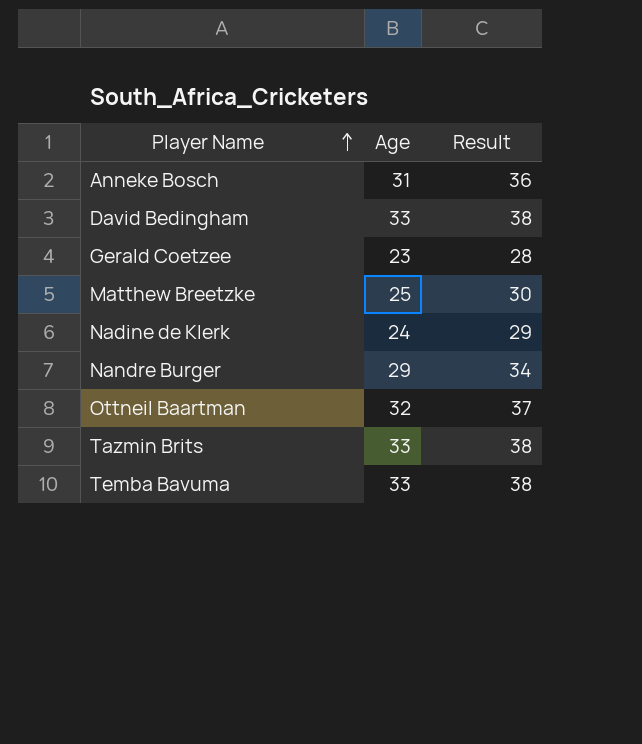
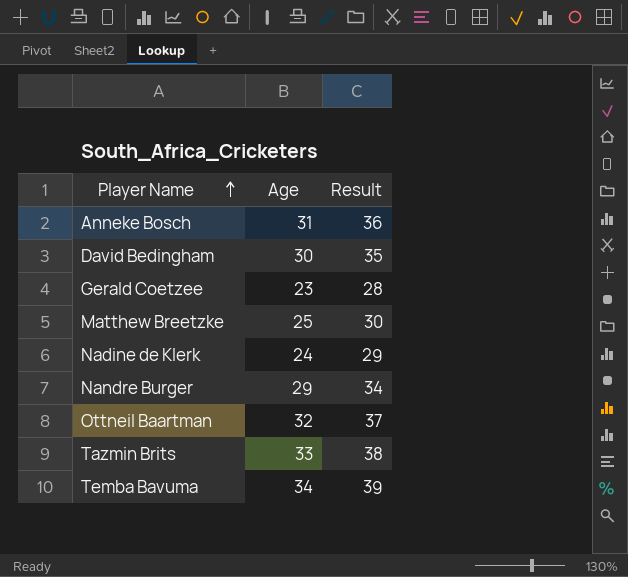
David Bedingham | Age: 33 -> 30
David Bedingham | Result: 38 -> 35
Temba Bavuma | Age: 33 -> 34
Temba Bavuma | Result: 38 -> 39

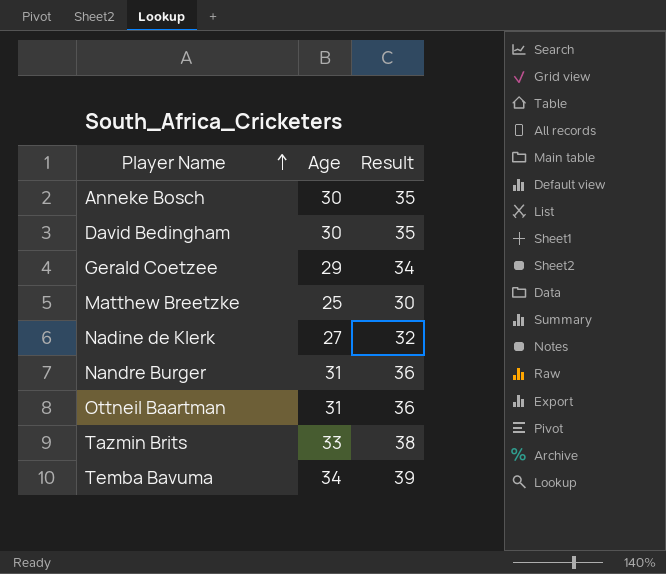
Anneke Bosch | Age: 31 -> 30
Anneke Bosch | Result: 36 -> 35
Gerald Coetzee | Age: 23 -> 29
Gerald Coetzee | Result: 28 -> 34
Nadine de Klerk | Age: 24 -> 27
Nadine de Klerk | Result: 29 -> 32
Nandre Burger | Age: 29 -> 31
Nandre Burger | Result: 34 -> 36
Ottneil Baartman | Age: 32 -> 31
Ottneil Baartman | Result: 37 -> 36

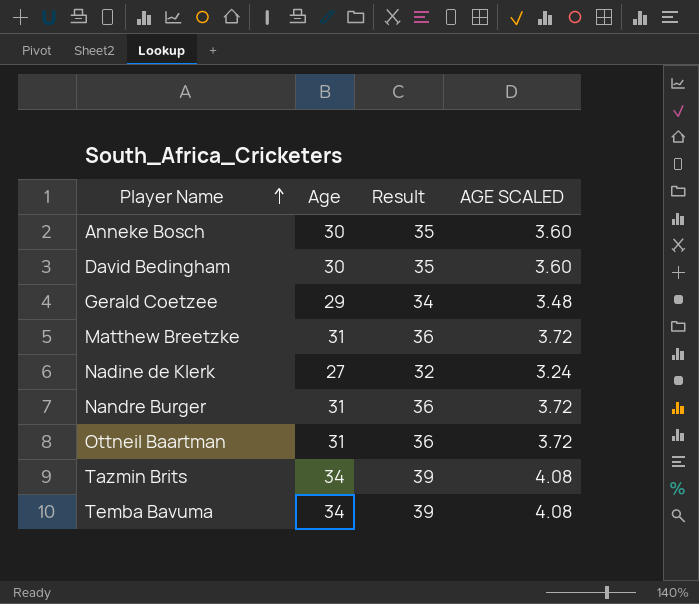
column AGE SCALED | formula: none -> [Age] * 0.12
Matthew Breetzke | Age: 25 -> 31
Matthew Breetzke | Result: 30 -> 36
Tazmin Brits | Age: 33 -> 34
Tazmin Brits | Result: 38 -> 39

